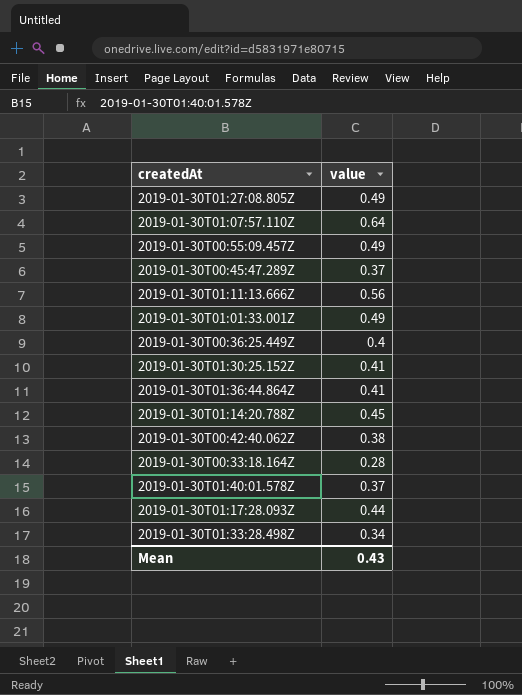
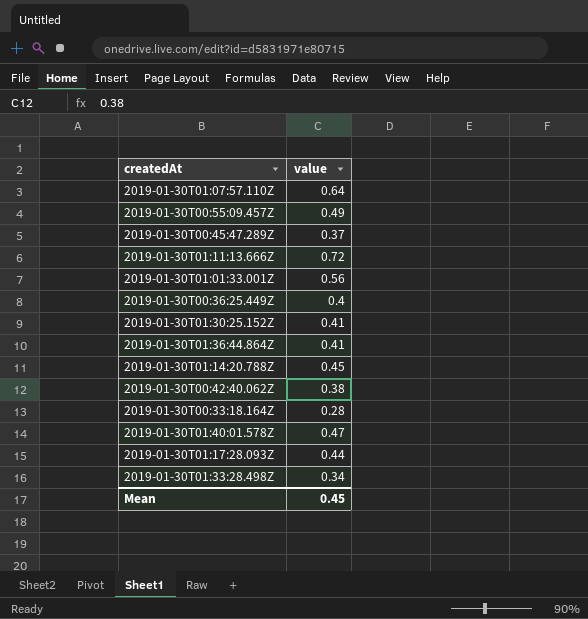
row 2019-01-30T01:27:08.805Z: 0.49 -> none
2019-01-30T01:11:13.666Z | value: 0.56 -> 0.72
2019-01-30T01:01:33.001Z | value: 0.49 -> 0.56
2019-01-30T01:40:01.578Z | value: 0.37 -> 0.47
Mean | value: 0.43 -> 0.45

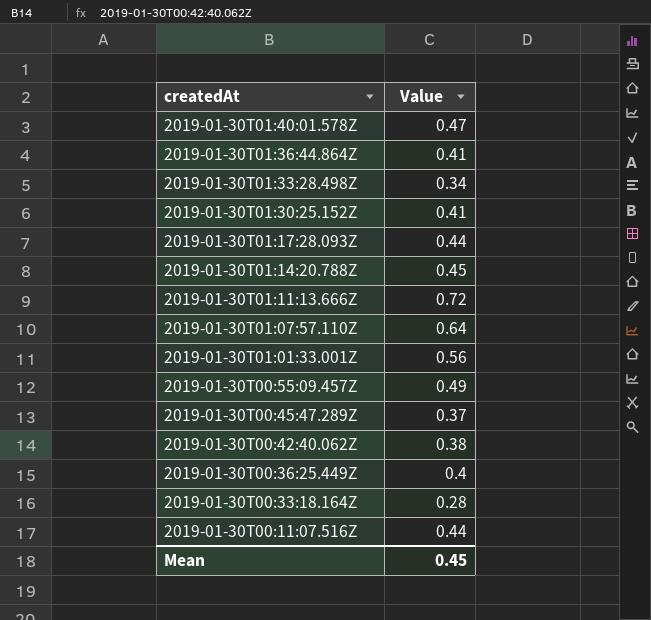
row order: none -> createdAt descending
column name: value -> Value
row 2019-01-30T00:11:07.516Z: none -> 0.44

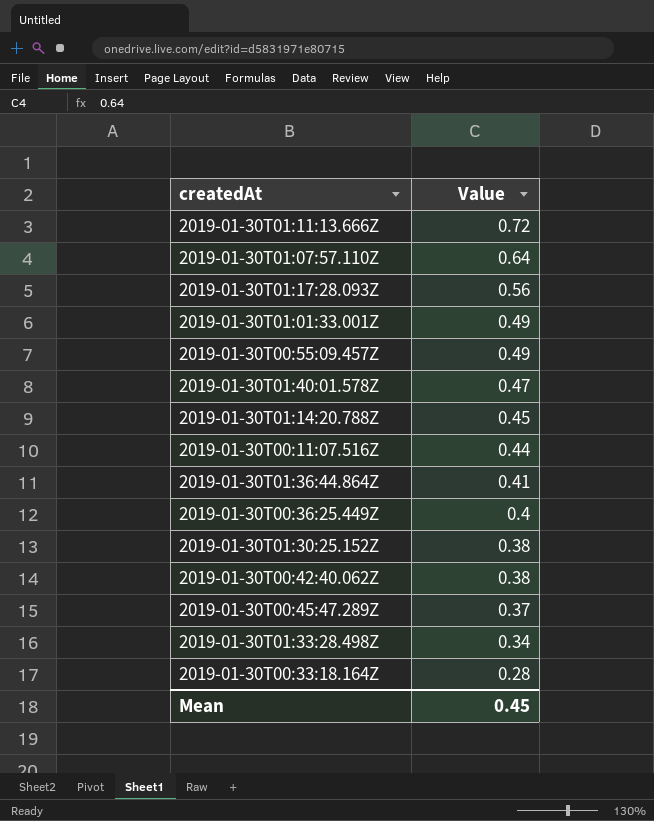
row order: createdAt descending -> Value descending
2019-01-30T01:17:28.093Z | Value: 0.44 -> 0.56
2019-01-30T01:01:33.001Z | Value: 0.56 -> 0.49
2019-01-30T01:30:25.152Z | Value: 0.41 -> 0.38

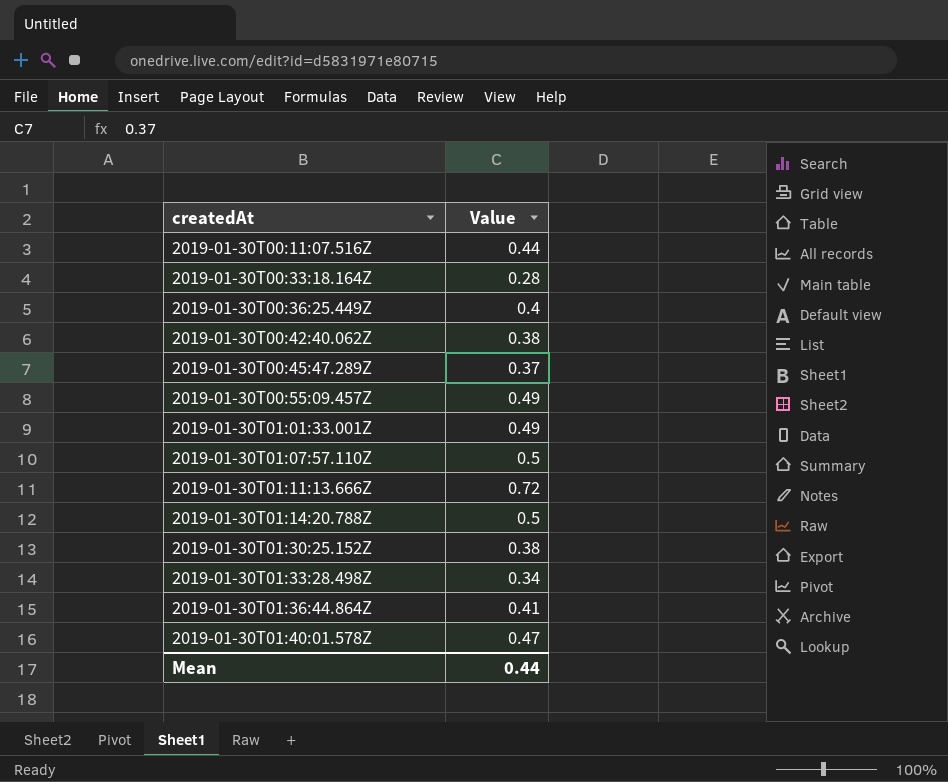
row order: Value descending -> createdAt ascending
row 2019-01-30T01:17:28.093Z: 0.56 -> none
2019-01-30T01:07:57.110Z | Value: 0.64 -> 0.5
2019-01-30T01:14:20.788Z | Value: 0.45 -> 0.5
Mean | Value: 0.45 -> 0.44

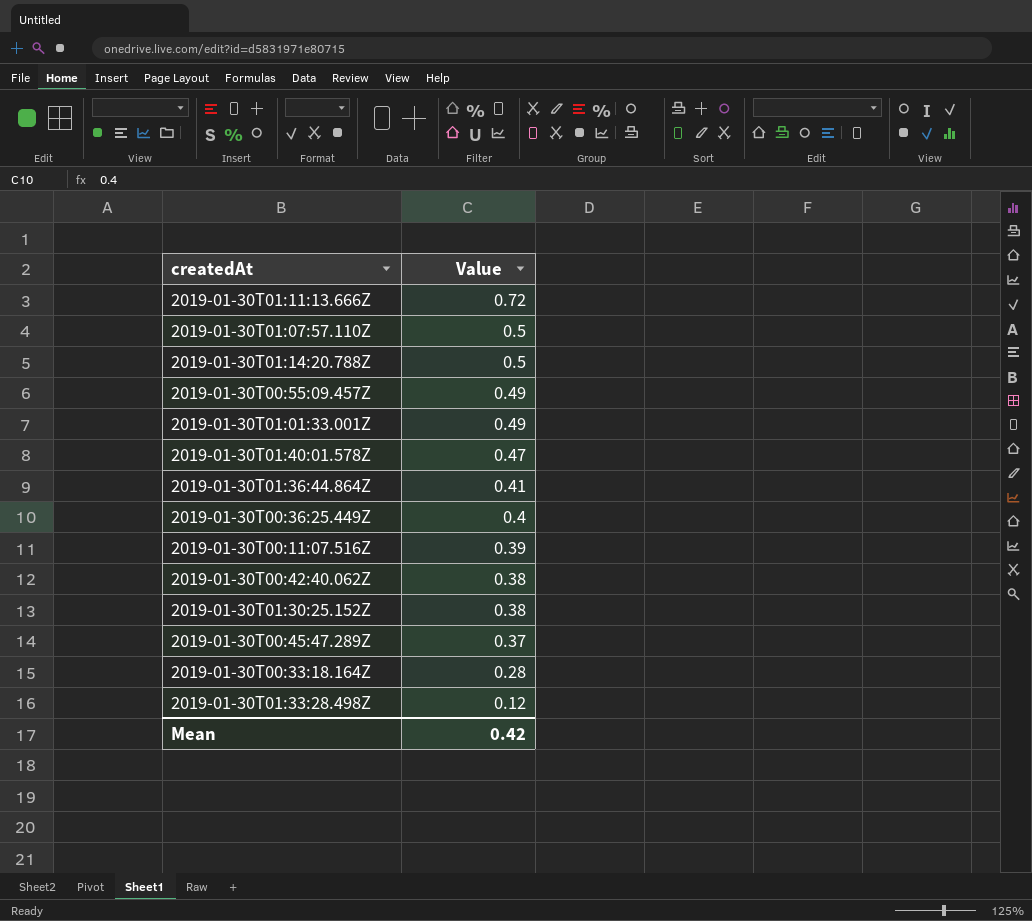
row order: createdAt ascending -> Value descending
2019-01-30T00:11:07.516Z | Value: 0.44 -> 0.39
2019-01-30T01:33:28.498Z | Value: 0.34 -> 0.12
Mean | Value: 0.44 -> 0.42

